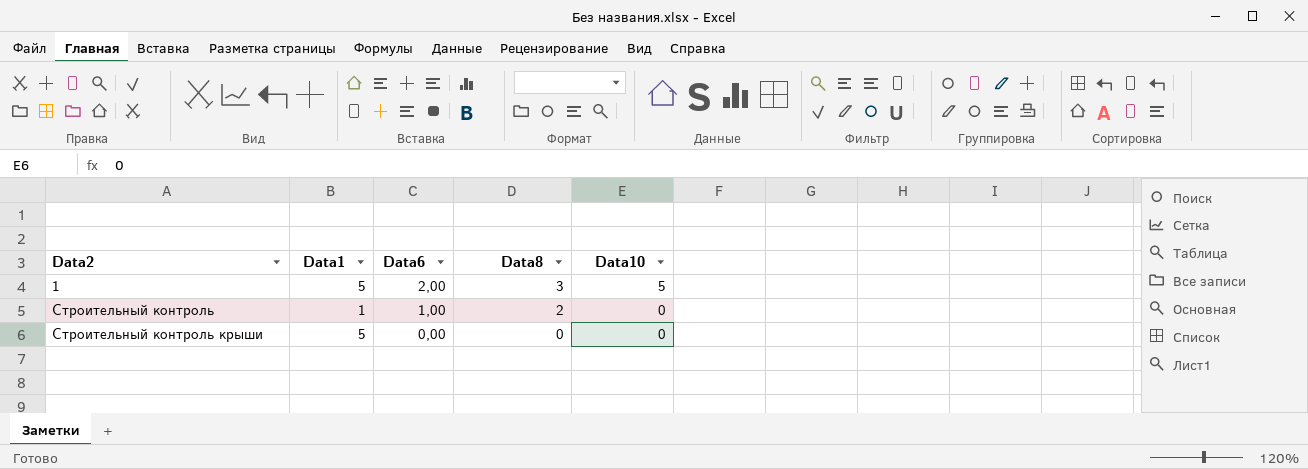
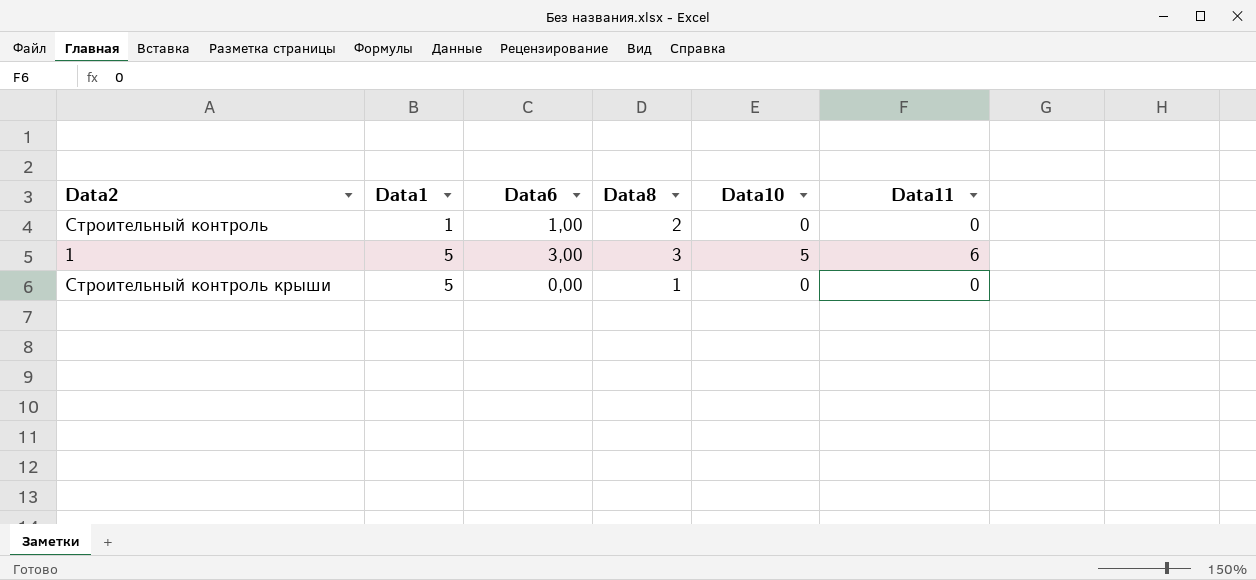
row order: Data2 ascending -> Data1 ascending
column Data11 | position: none -> 6
1 | Data6: 2,00 -> 3,00
Строительный контроль крыши | Data8: 0 -> 1

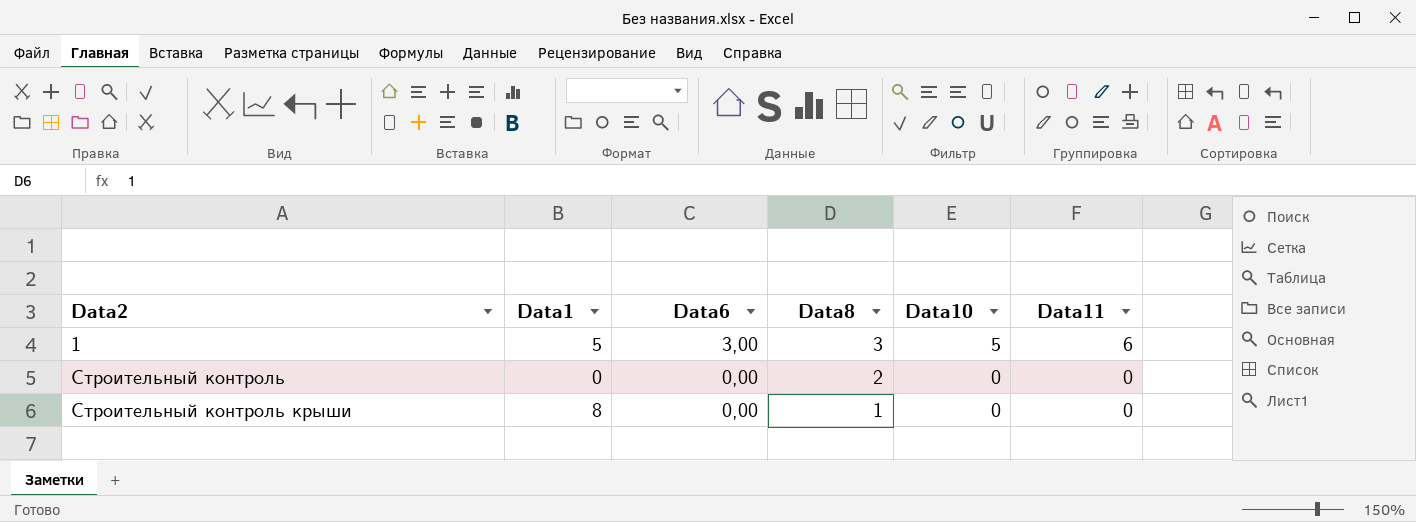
row order: Data1 ascending -> Data2 ascending
Строительный контроль | Data1: 1 -> 0
Строительный контроль | Data6: 1,00 -> 0,00
Строительный контроль крыши | Data1: 5 -> 8

